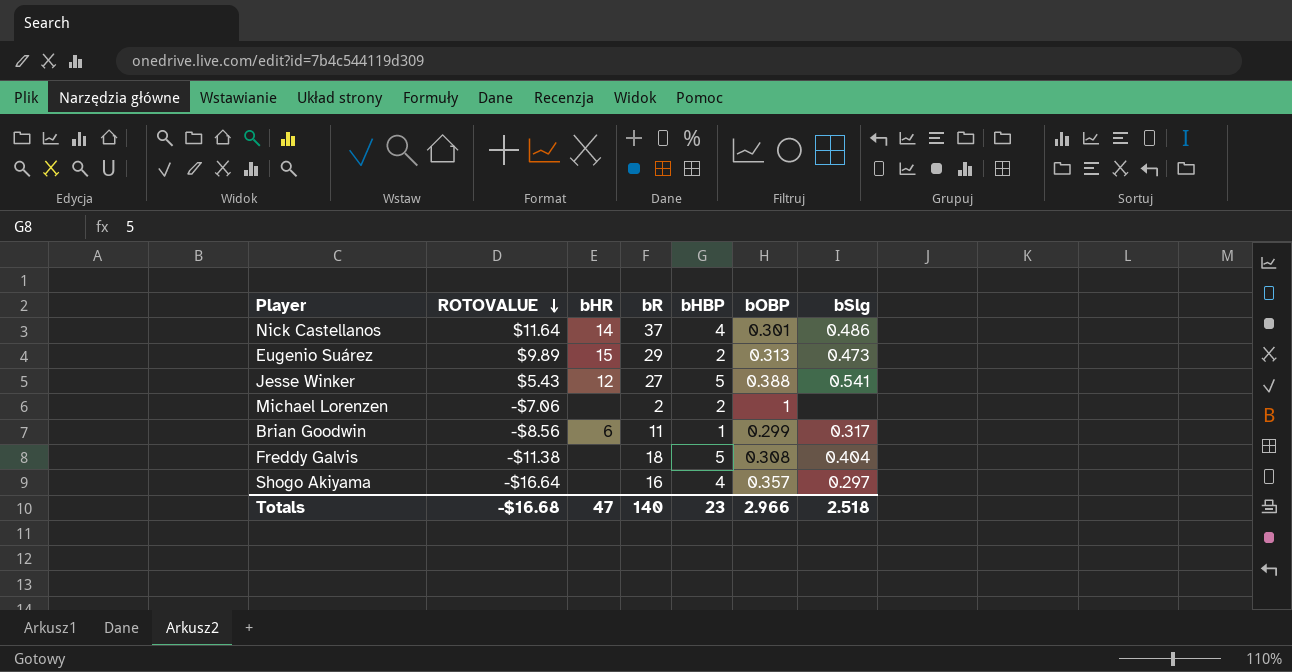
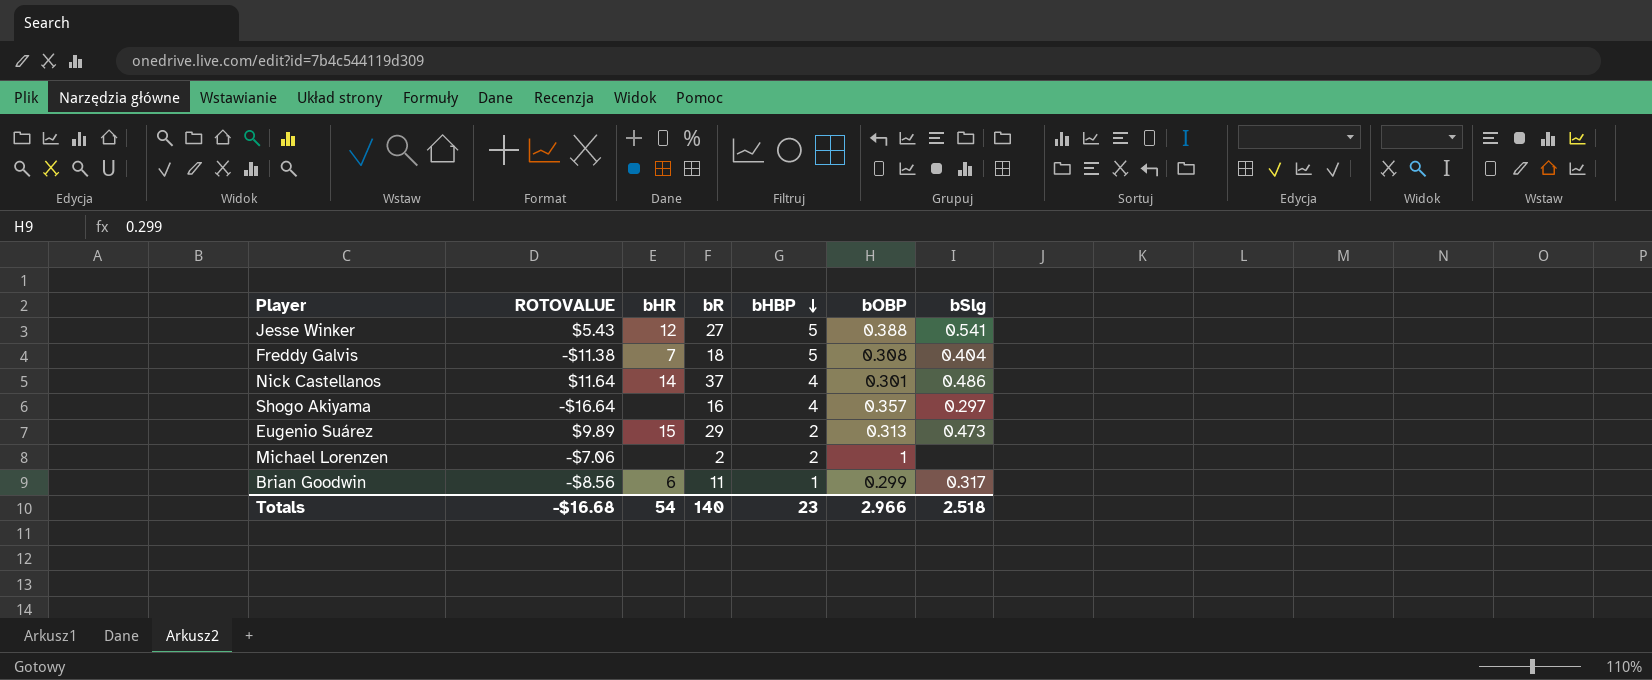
row order: ROTOVALUE descending -> bHBP descending
Freddy Galvis | bHR: none -> 7
Totals | bHR: 47 -> 54

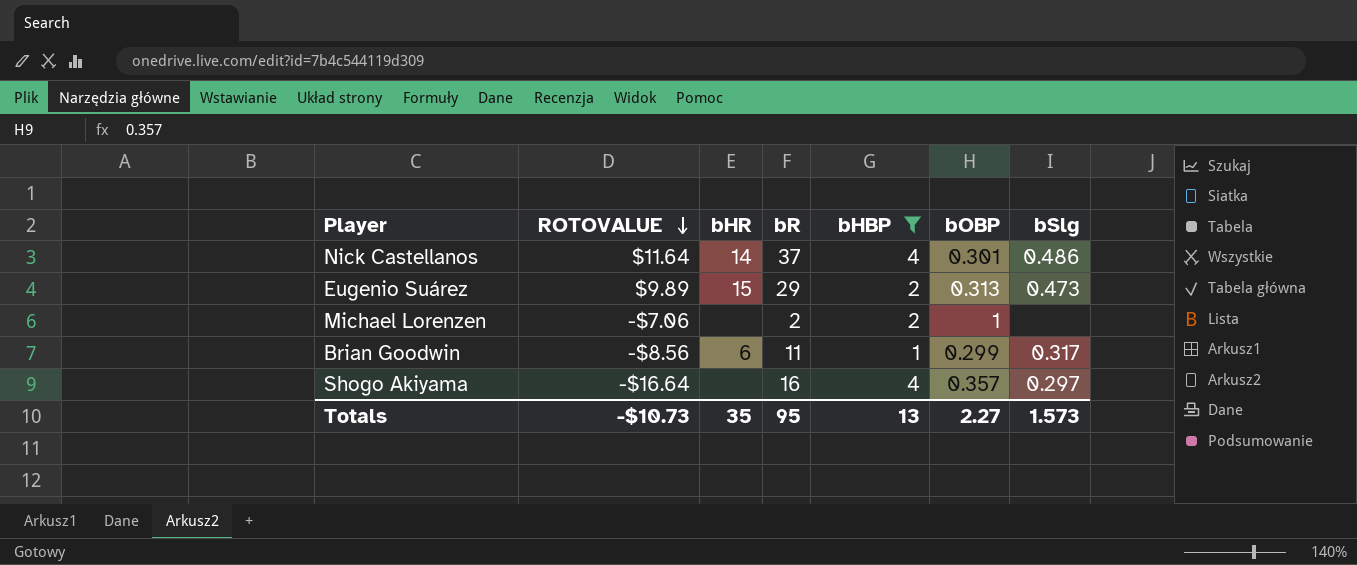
filter: none -> bHBP != 5
row order: bHBP descending -> ROTOVALUE descending
Totals | ROTOVALUE: -$16.68 -> -$10.73
Totals | bHR: 54 -> 35
Totals | bR: 140 -> 95
Totals | bHBP: 23 -> 13
Totals | bOBP: 2.966 -> 2.27
Totals | bSlg: 2.518 -> 1.573

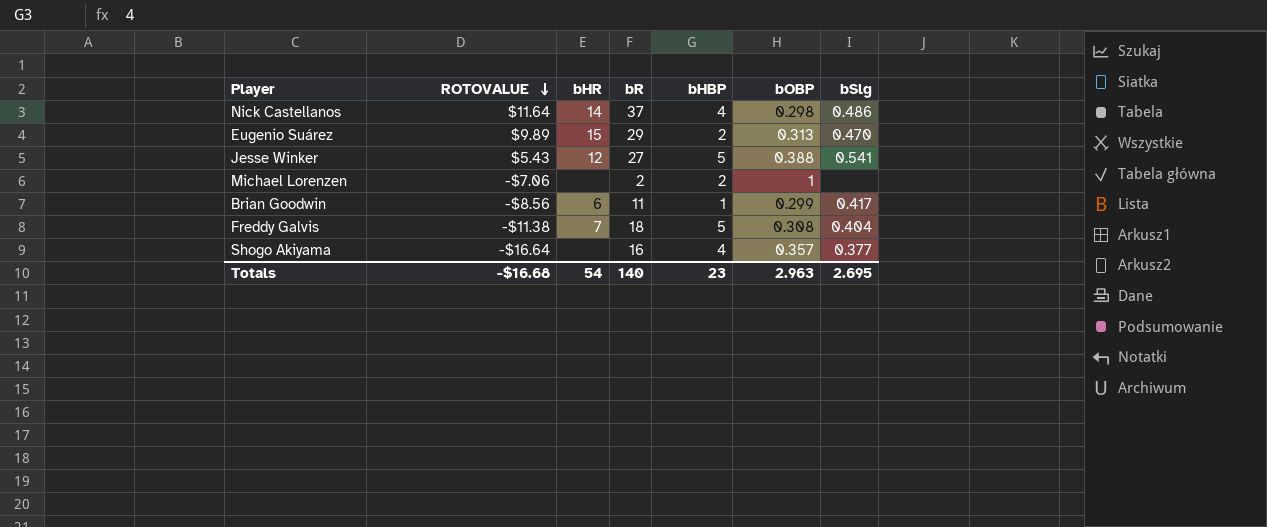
filter: bHBP != 5 -> none
Nick Castellanos | bOBP: 0.301 -> 0.298
Eugenio Suárez | bSlg: 0.473 -> 0.470
Brian Goodwin | bSlg: 0.317 -> 0.417
Shogo Akiyama | bSlg: 0.297 -> 0.377
Totals | ROTOVALUE: -$10.73 -> -$16.68
Totals | bHR: 35 -> 54
Totals | bR: 95 -> 140
Totals | bHBP: 13 -> 23
Totals | bOBP: 2.27 -> 2.963
Totals | bSlg: 1.573 -> 2.695

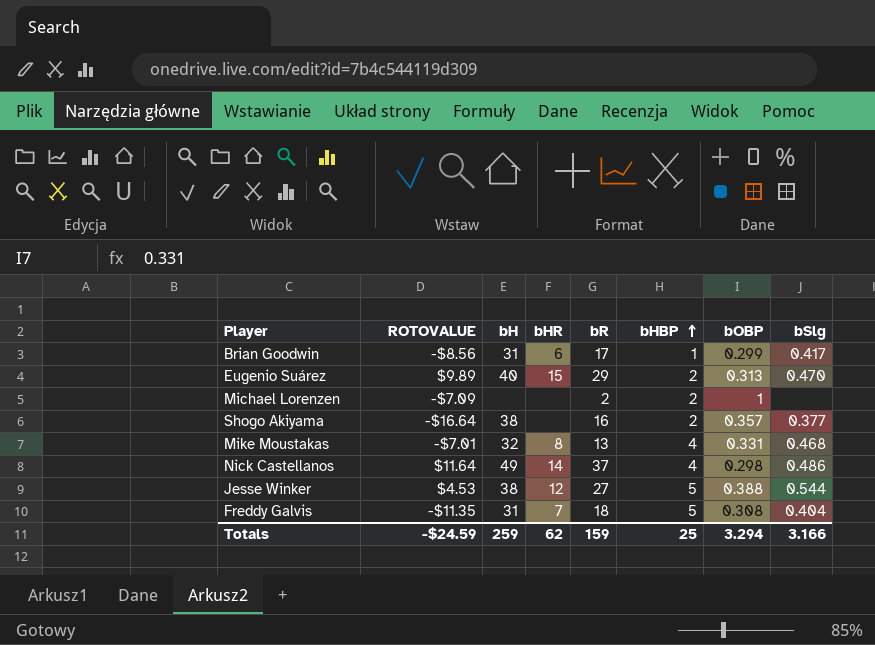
row order: ROTOVALUE descending -> bHBP ascending
column bH | position: none -> 3
Brian Goodwin | bR: 11 -> 17
Michael Lorenzen | ROTOVALUE: -$7.06 -> -$7.09
Shogo Akiyama | bHBP: 4 -> 2
row Mike Moustakas: none -> -$7.01 | 32 | 8 | 13 | 4 | 0.331 | 0.468
Jesse Winker | ROTOVALUE: $5.43 -> $4.53
Jesse Winker | bSlg: 0.541 -> 0.544
Freddy Galvis | ROTOVALUE: -$11.38 -> -$11.35
Totals | ROTOVALUE: -$16.68 -> -$24.59
Totals | bHR: 54 -> 62
Totals | bR: 140 -> 159
Totals | bHBP: 23 -> 25
Totals | bOBP: 2.963 -> 3.294
Totals | bSlg: 2.695 -> 3.166

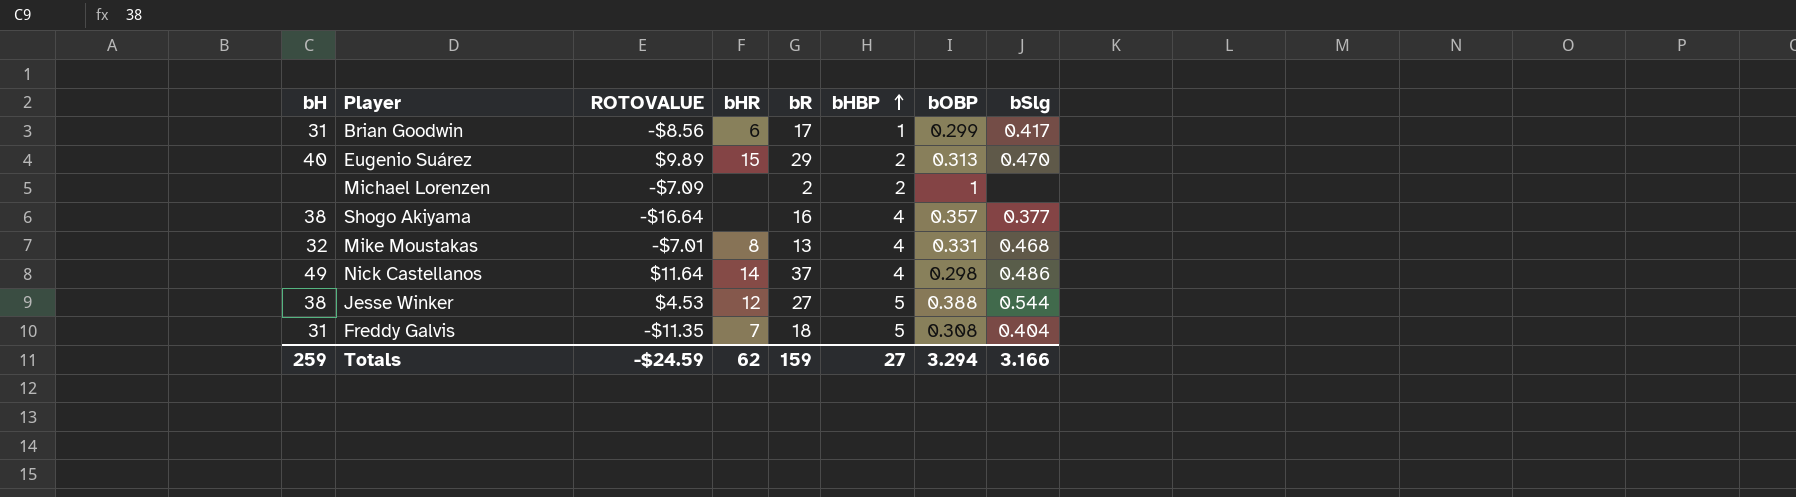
column bH | position: 3 -> 1
Shogo Akiyama | bHBP: 2 -> 4
Totals | bHBP: 25 -> 27

